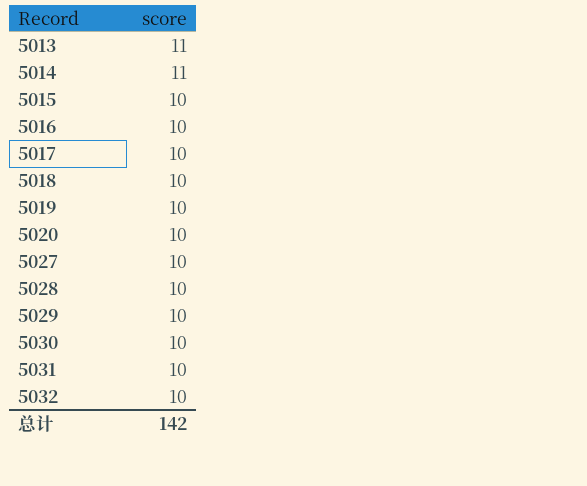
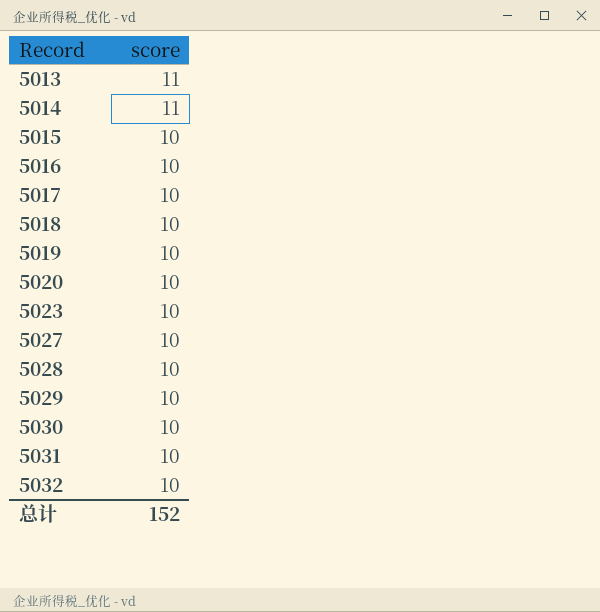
row 5023: none -> 10
总计 | score: 142 -> 152

